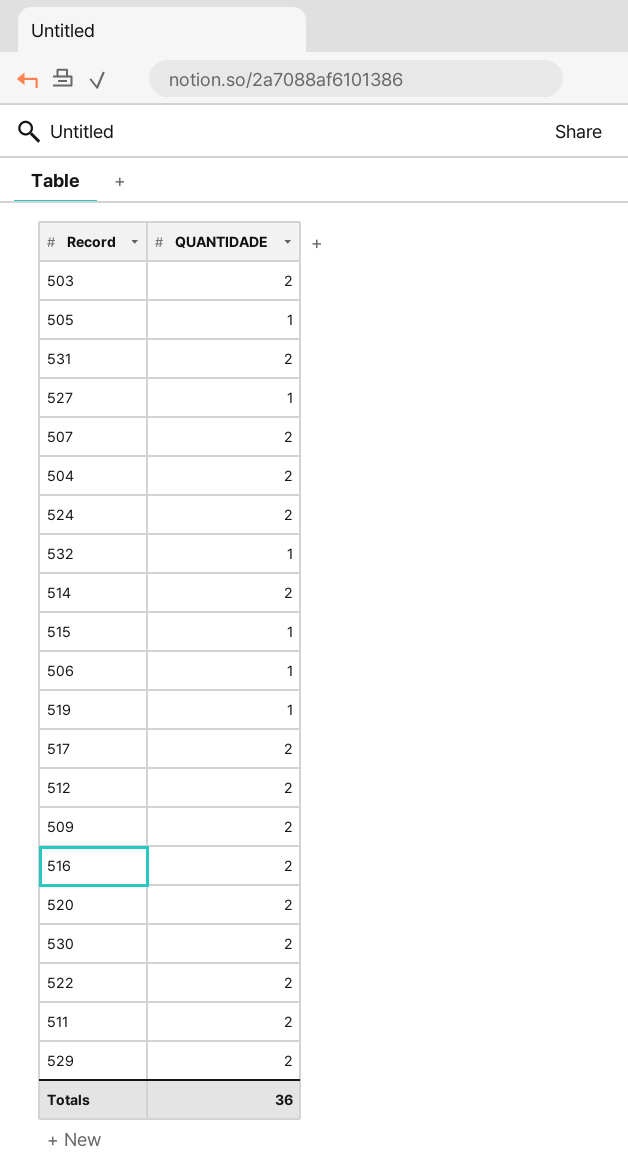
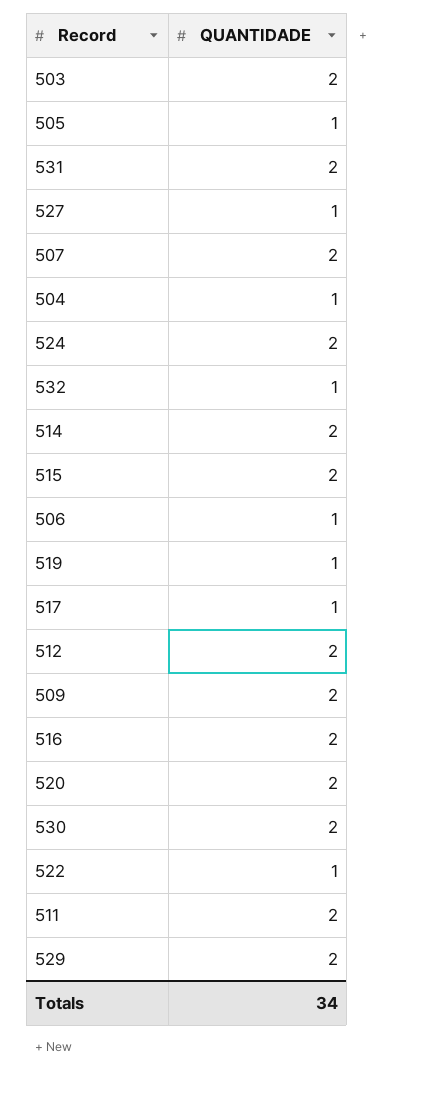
504 | QUANTIDADE: 2 -> 1
515 | QUANTIDADE: 1 -> 2
517 | QUANTIDADE: 2 -> 1
522 | QUANTIDADE: 2 -> 1
Totals | QUANTIDADE: 36 -> 34

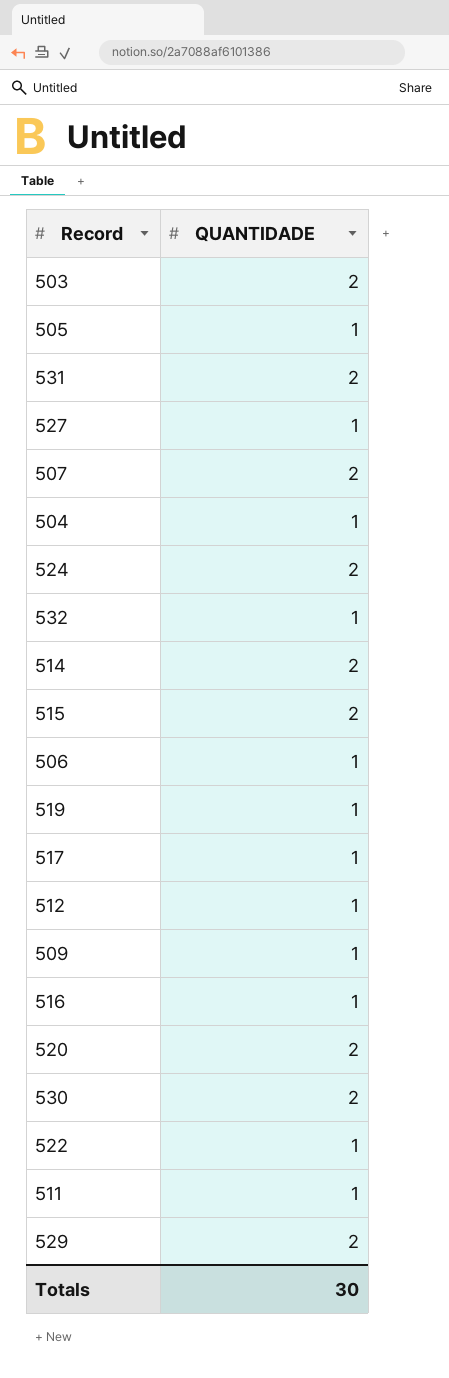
512 | QUANTIDADE: 2 -> 1
509 | QUANTIDADE: 2 -> 1
516 | QUANTIDADE: 2 -> 1
511 | QUANTIDADE: 2 -> 1
Totals | QUANTIDADE: 34 -> 30

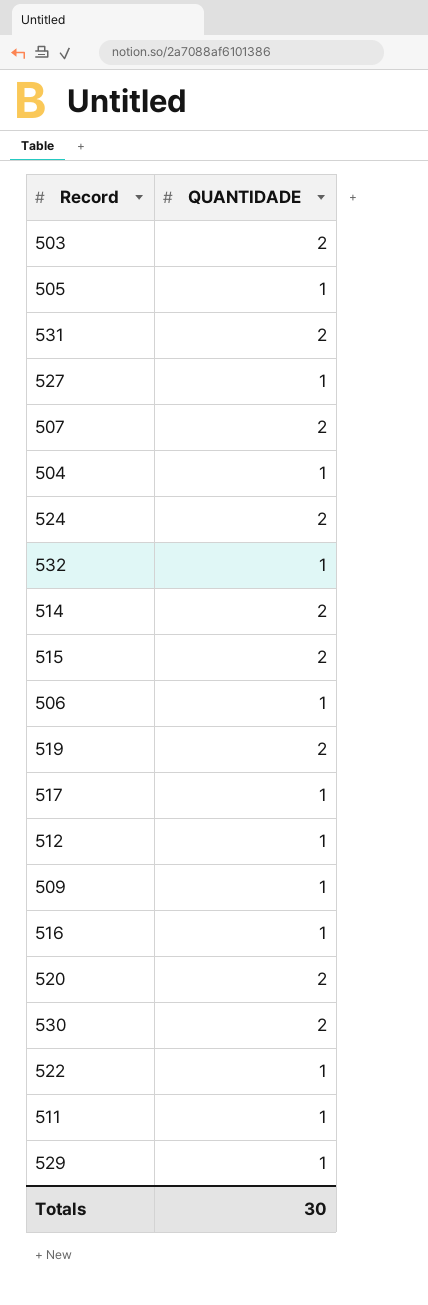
519 | QUANTIDADE: 1 -> 2
529 | QUANTIDADE: 2 -> 1

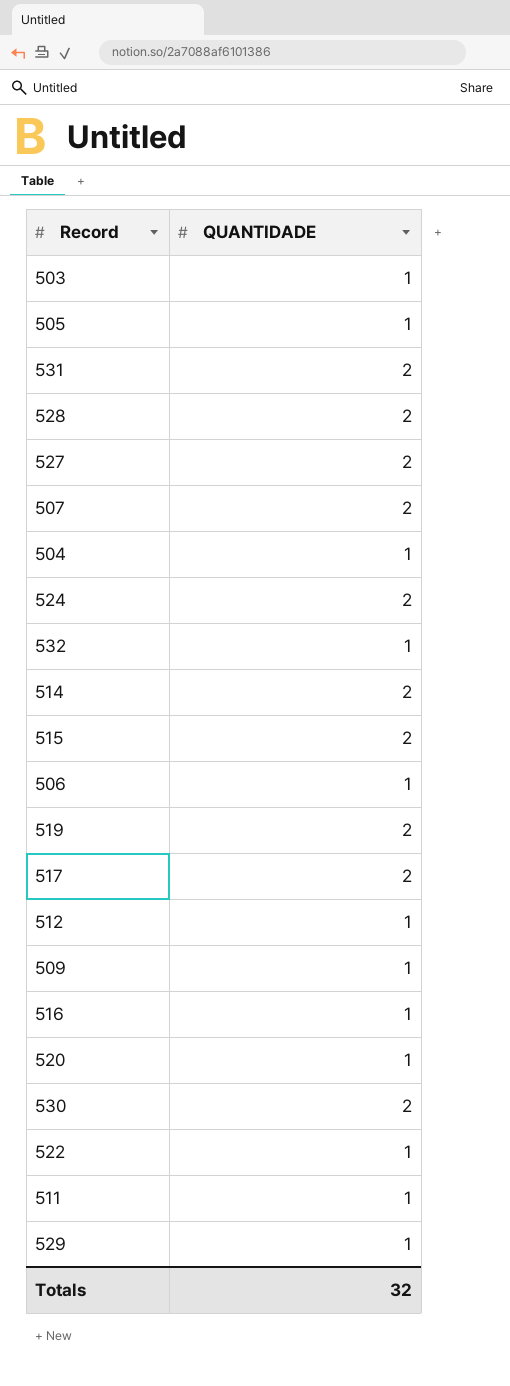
503 | QUANTIDADE: 2 -> 1
row 528: none -> 2
527 | QUANTIDADE: 1 -> 2
517 | QUANTIDADE: 1 -> 2
520 | QUANTIDADE: 2 -> 1
Totals | QUANTIDADE: 30 -> 32

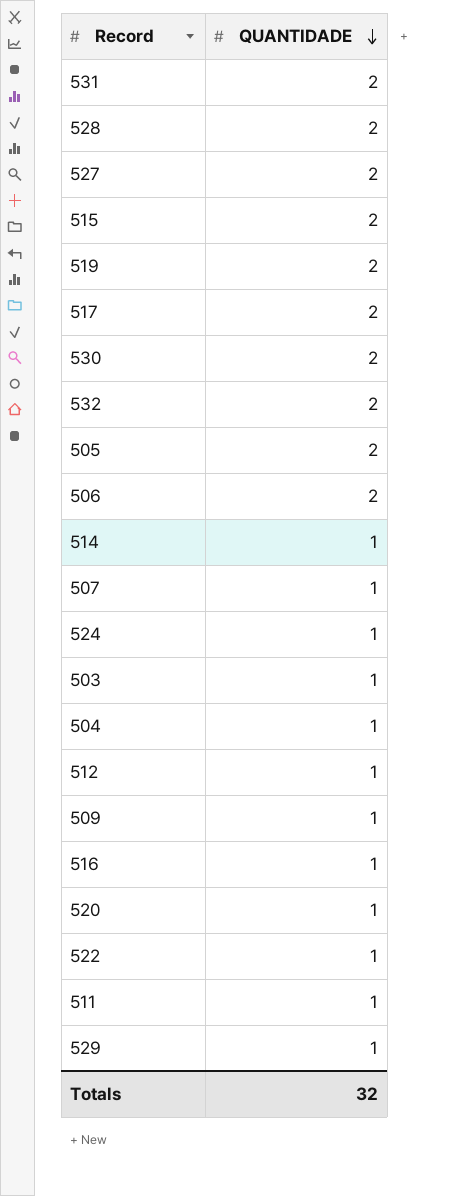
row order: none -> QUANTIDADE descending
532 | QUANTIDADE: 1 -> 2
505 | QUANTIDADE: 1 -> 2
506 | QUANTIDADE: 1 -> 2
514 | QUANTIDADE: 2 -> 1
507 | QUANTIDADE: 2 -> 1
524 | QUANTIDADE: 2 -> 1

